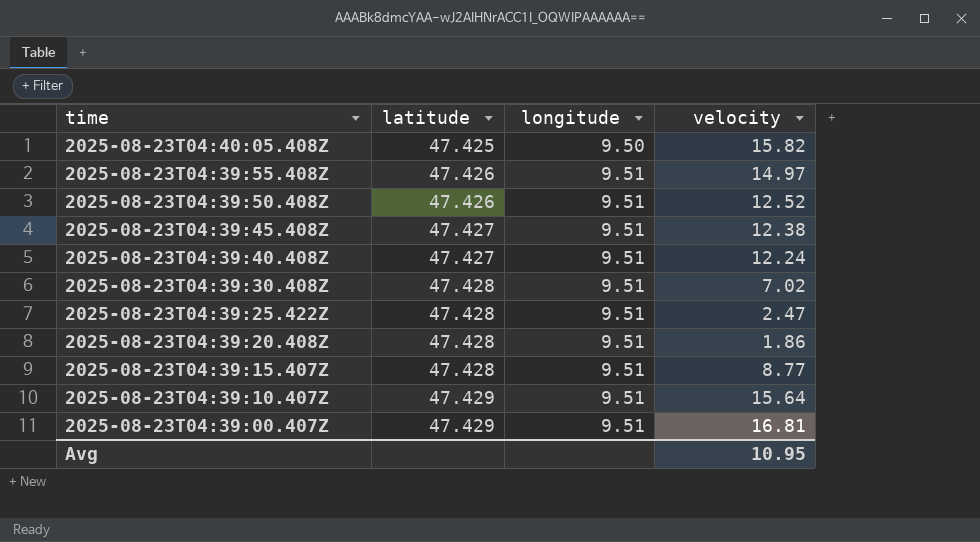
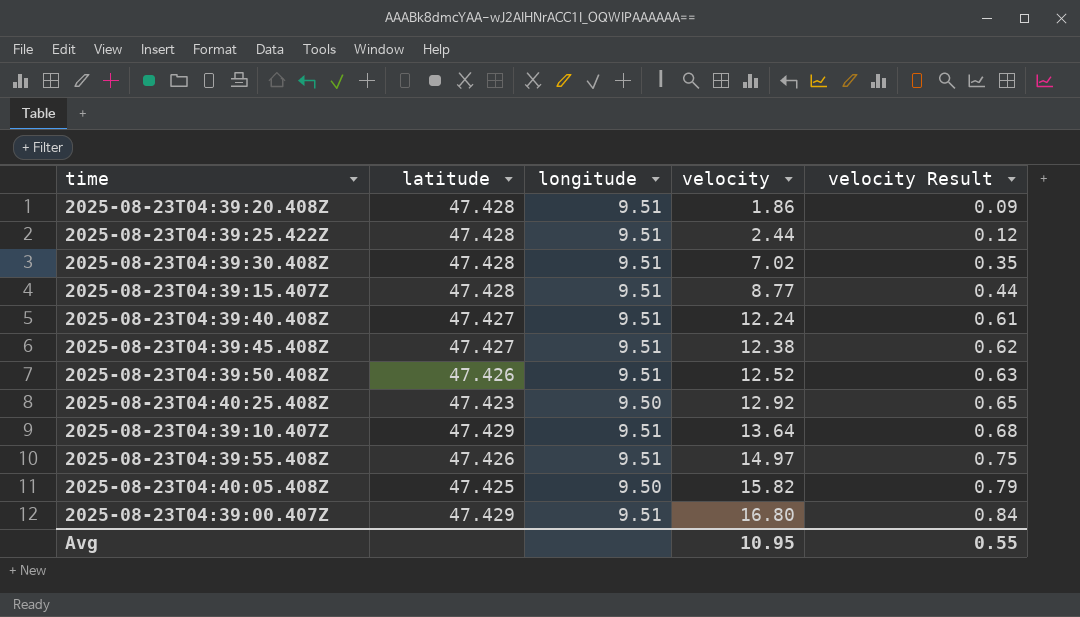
row order: time descending -> velocity ascending
column velocity Result | formula: none -> [velocity] * 0.05
2025-08-23T04:39:25.422Z | velocity: 2.47 -> 2.44
row 2025-08-23T04:40:25.408Z: none -> 47.423 | 9.50 | 12.92 | 0.65
2025-08-23T04:39:10.407Z | velocity: 15.64 -> 13.64
2025-08-23T04:39:00.407Z | velocity: 16.81 -> 16.80

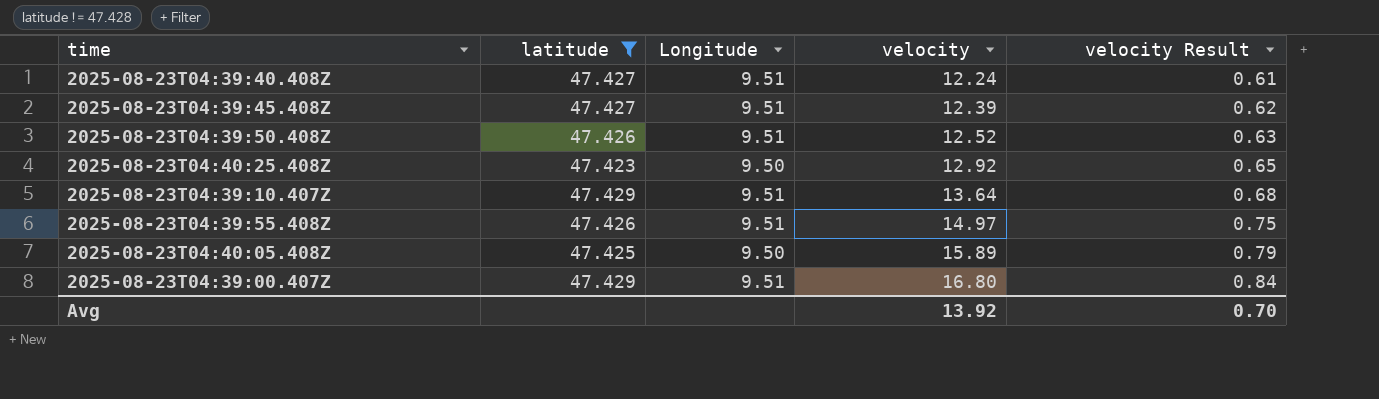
filter: none -> latitude != 47.428
column name: longitude -> Longitude
2025-08-23T04:39:45.408Z | velocity: 12.38 -> 12.39
2025-08-23T04:40:05.408Z | velocity: 15.82 -> 15.89
Avg | velocity: 10.95 -> 13.92
Avg | velocity Result: 0.55 -> 0.70

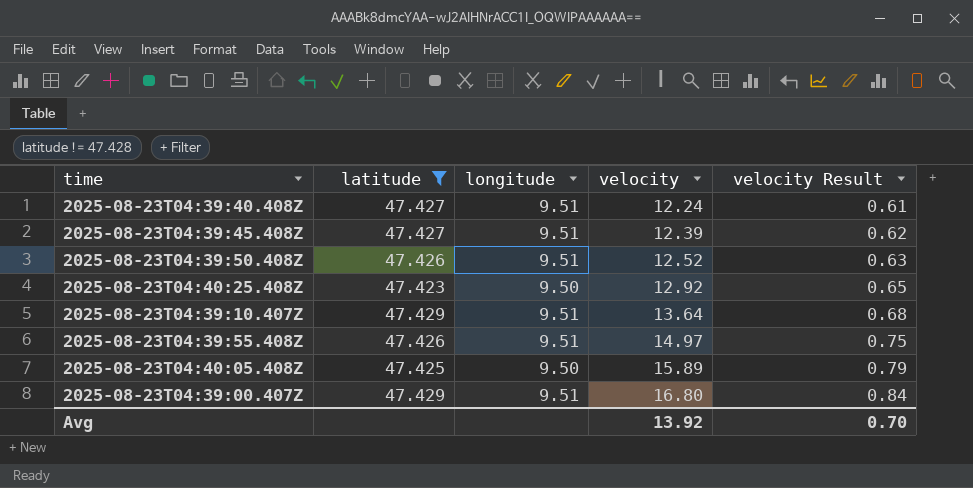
column name: Longitude -> longitude

